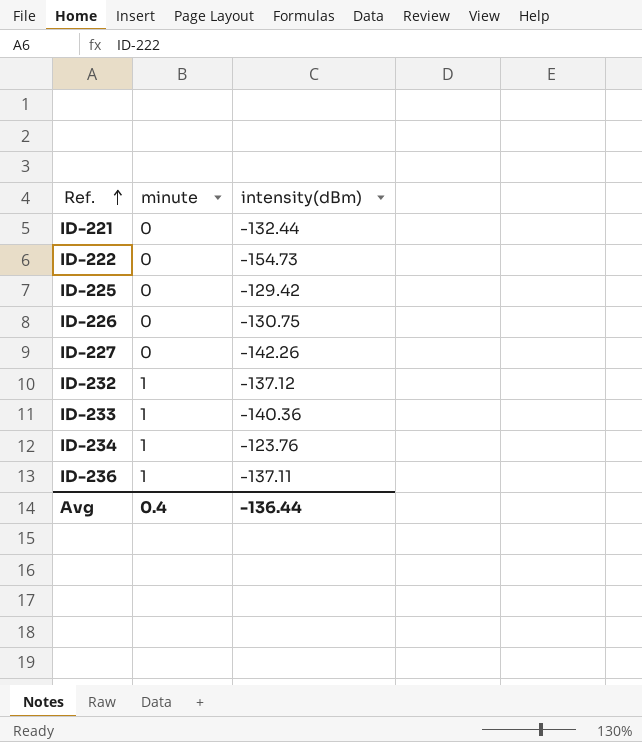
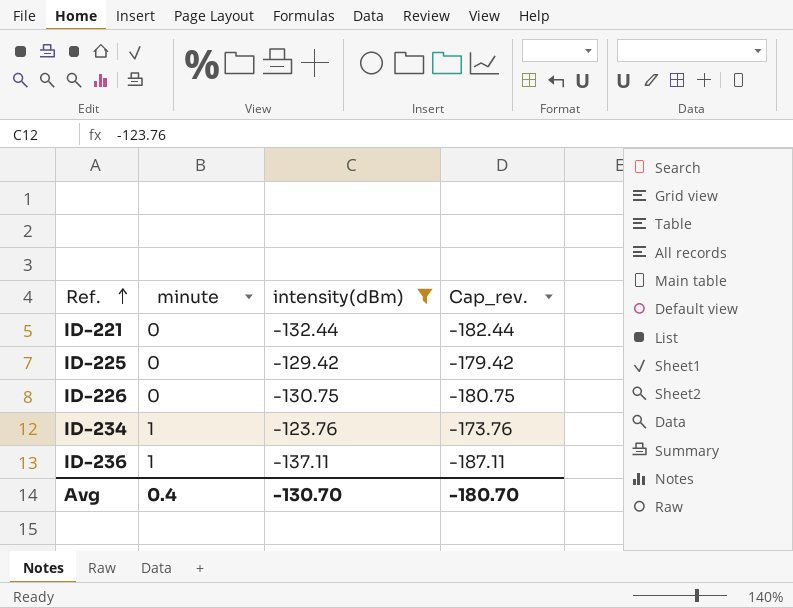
filter: none -> intensity(dBm) >= -137.11
column Cap_rev. | formula: none -> [intensity(dBm)] - 50
Avg | intensity(dBm): -136.44 -> -130.70

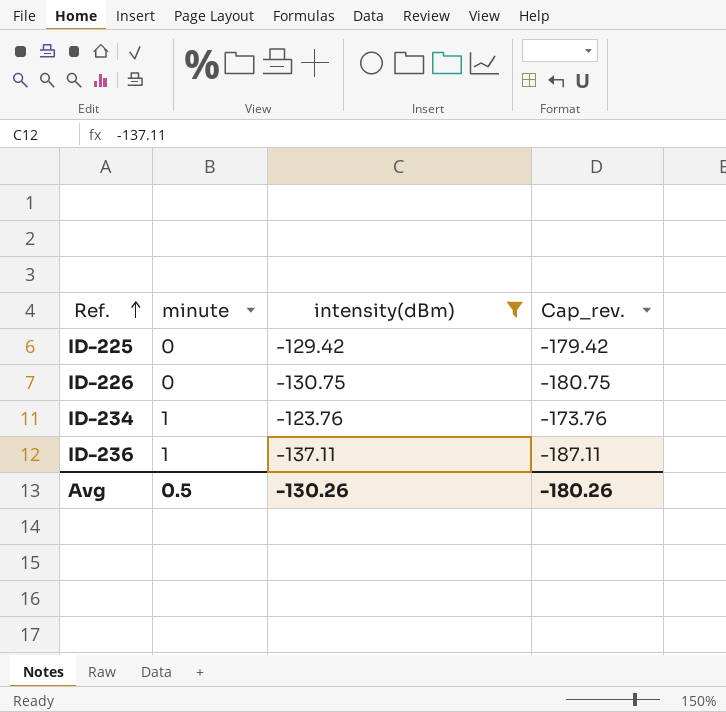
row ID-221: 0 | -132.44 | -182.44 -> none
Avg | minute: 0.4 -> 0.5
Avg | intensity(dBm): -130.70 -> -130.26
Avg | Cap_rev.: -180.70 -> -180.26

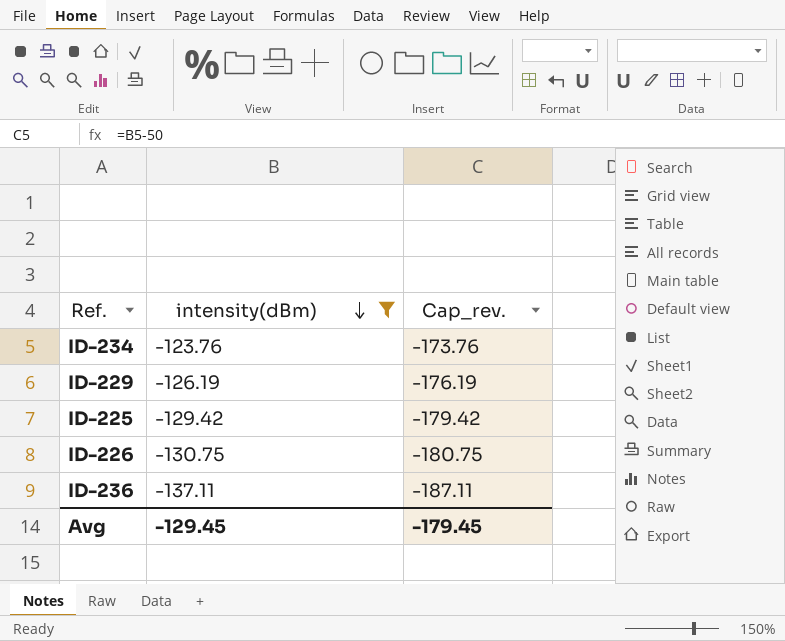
row order: Ref. ascending -> intensity(dBm) descending
column minute | position: 2 -> none
row ID-229: none -> -126.19 | -176.19
Avg | intensity(dBm): -130.26 -> -129.45
Avg | Cap_rev.: -180.26 -> -179.45

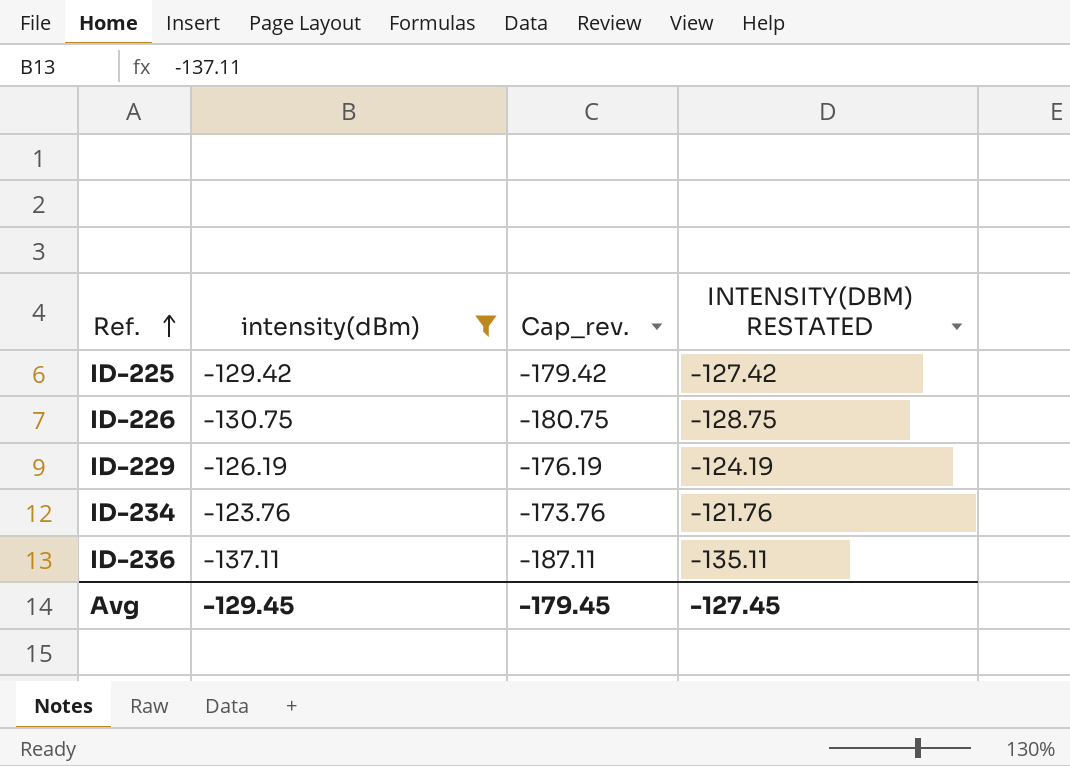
row order: intensity(dBm) descending -> Ref. ascending
column INTENSITY(DBM) RESTATED | formula: none -> [intensity(dBm)] + 2

